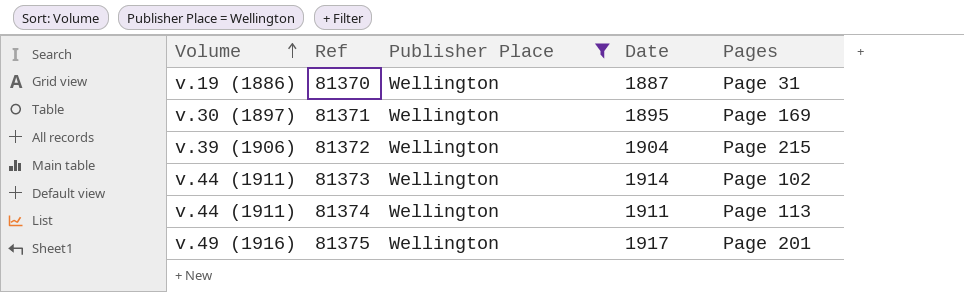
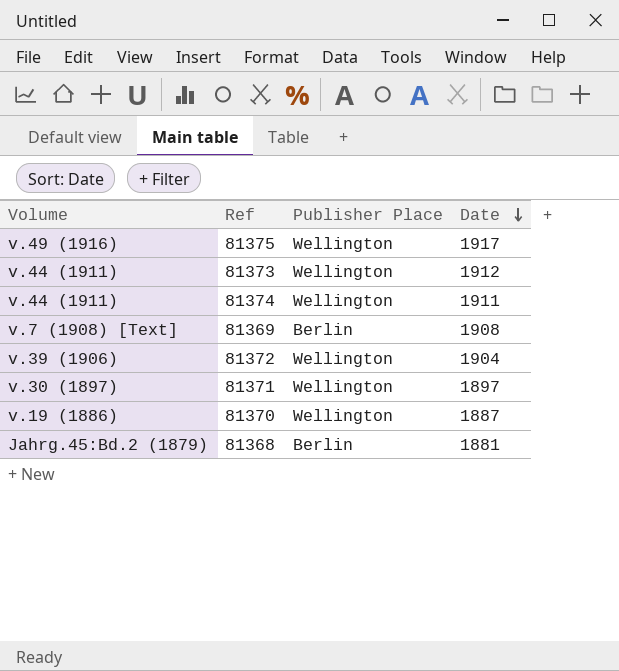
filter: Publisher Place = Wellington -> none
row order: Volume ascending -> Date descending
column Pages | position: 5 -> none
81373 | Date: 1914 -> 1912
81371 | Date: 1895 -> 1897

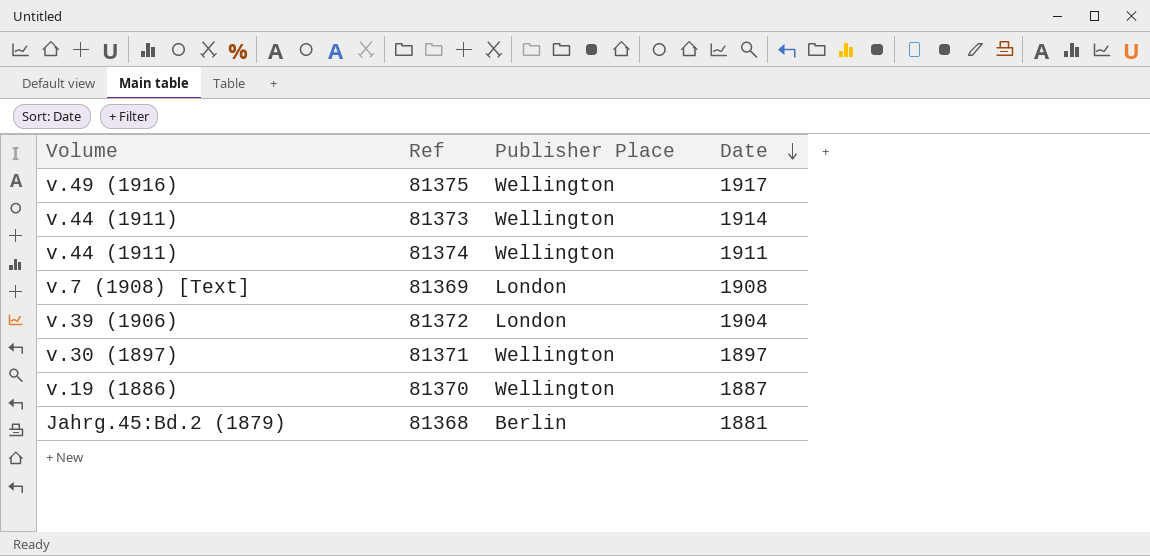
81373 | Date: 1912 -> 1914
81369 | Publisher Place: Berlin -> London
81372 | Publisher Place: Wellington -> London

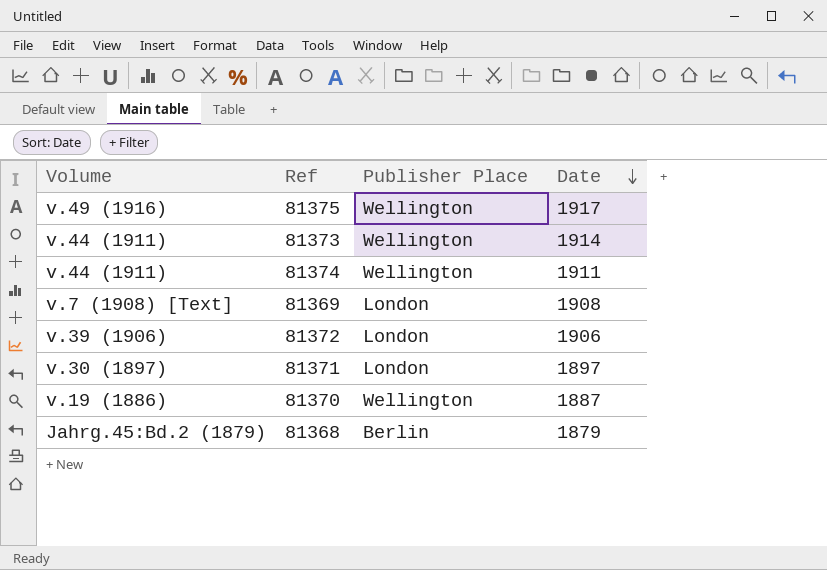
81372 | Date: 1904 -> 1906
81371 | Publisher Place: Wellington -> London
81368 | Date: 1881 -> 1879

